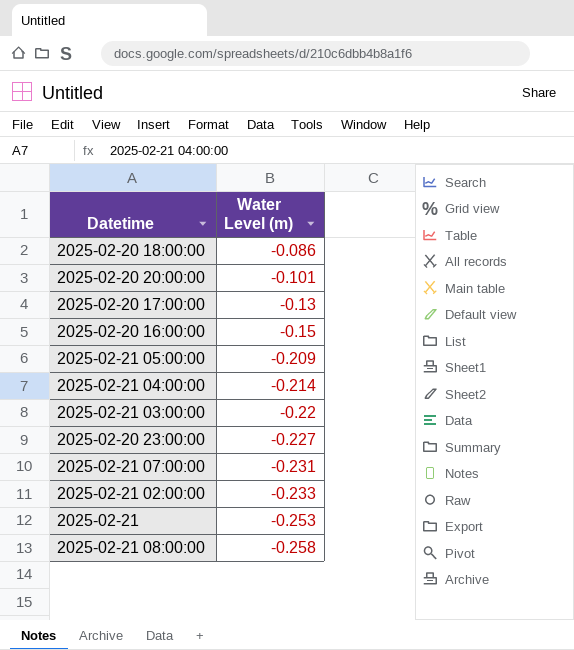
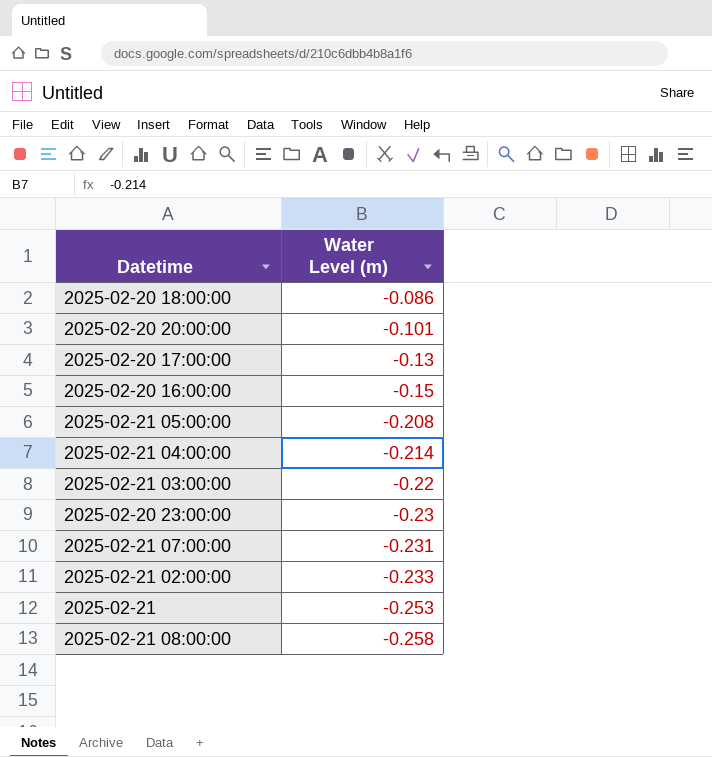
2025-02-21 05:00:00 | Water Level (m): -0.209 -> -0.208
2025-02-20 23:00:00 | Water Level (m): -0.227 -> -0.23

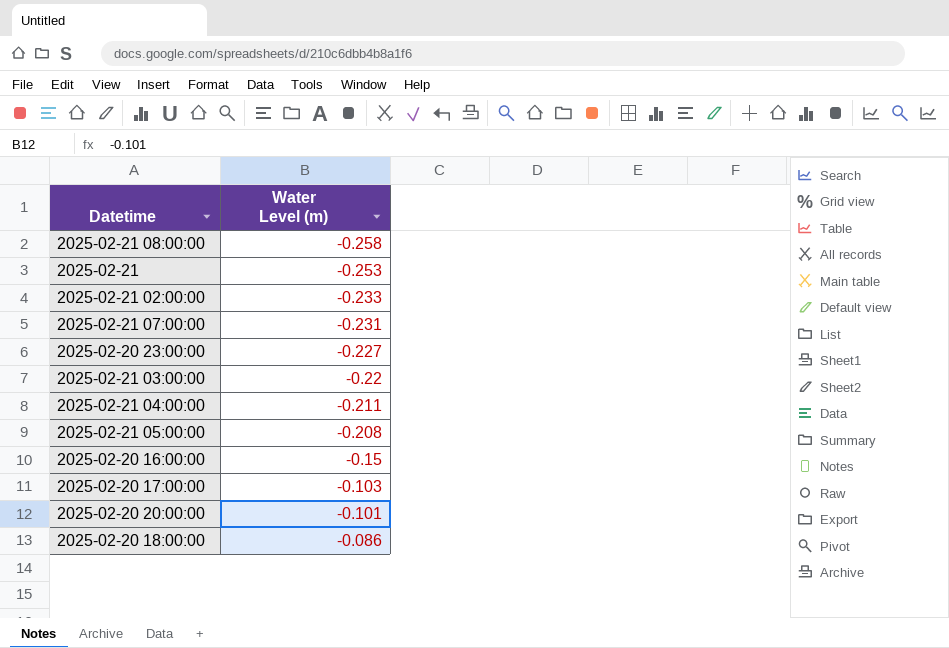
row order: Water Level (m) descending -> Water Level (m) ascending
2025-02-20 23:00:00 | Water Level (m): -0.23 -> -0.227
2025-02-21 04:00:00 | Water Level (m): -0.214 -> -0.211
2025-02-20 17:00:00 | Water Level (m): -0.13 -> -0.103

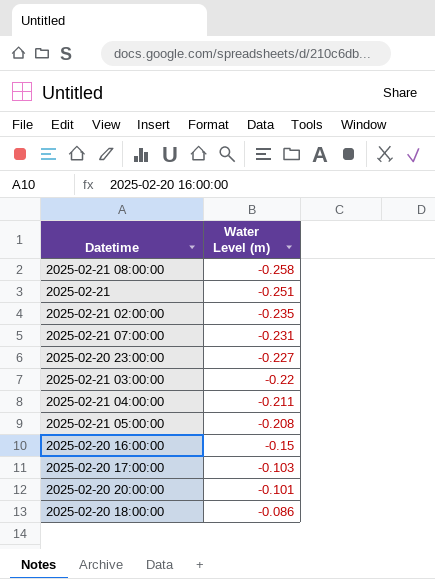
2025-02-21 | Water Level (m): -0.253 -> -0.251
2025-02-21 02:00:00 | Water Level (m): -0.233 -> -0.235

